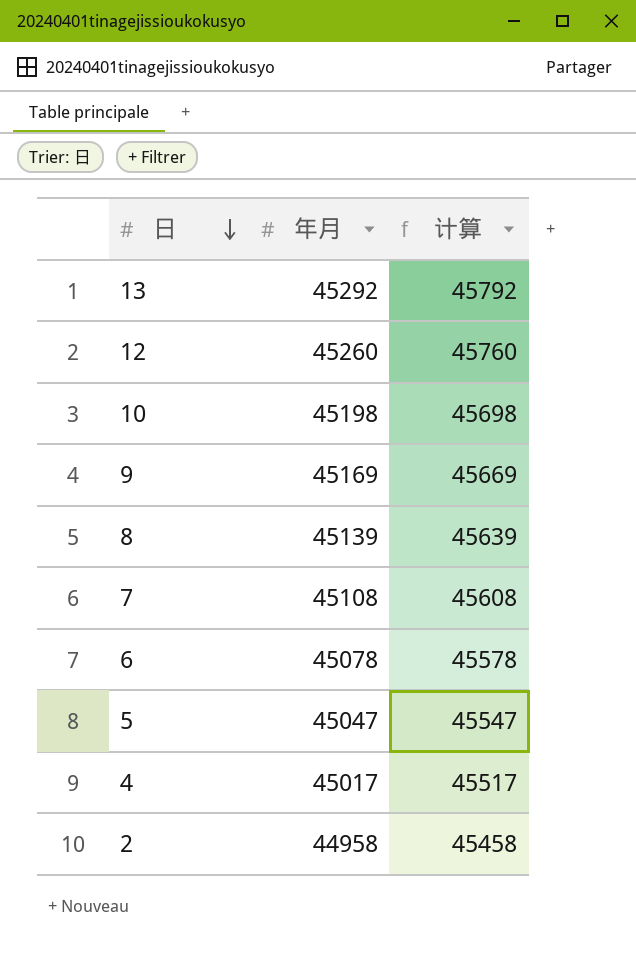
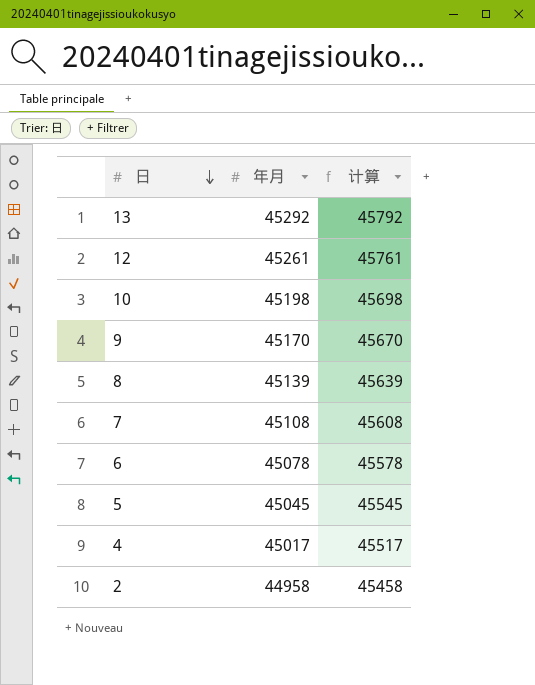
12 | 年月: 45260 -> 45261
12 | 计算: 45760 -> 45761
9 | 年月: 45169 -> 45170
9 | 计算: 45669 -> 45670
5 | 年月: 45047 -> 45045
5 | 计算: 45547 -> 45545

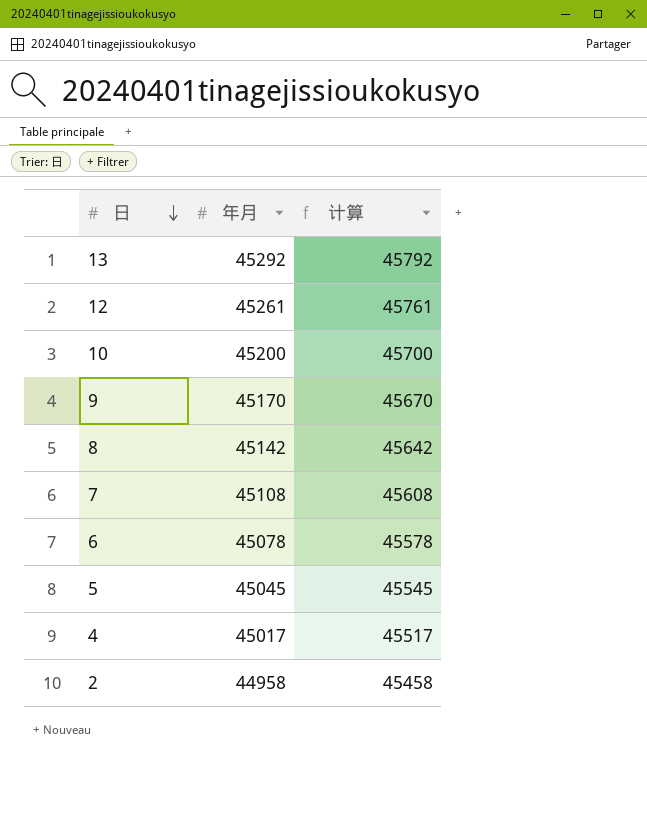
10 | 年月: 45198 -> 45200
10 | 计算: 45698 -> 45700
8 | 年月: 45139 -> 45142
8 | 计算: 45639 -> 45642

